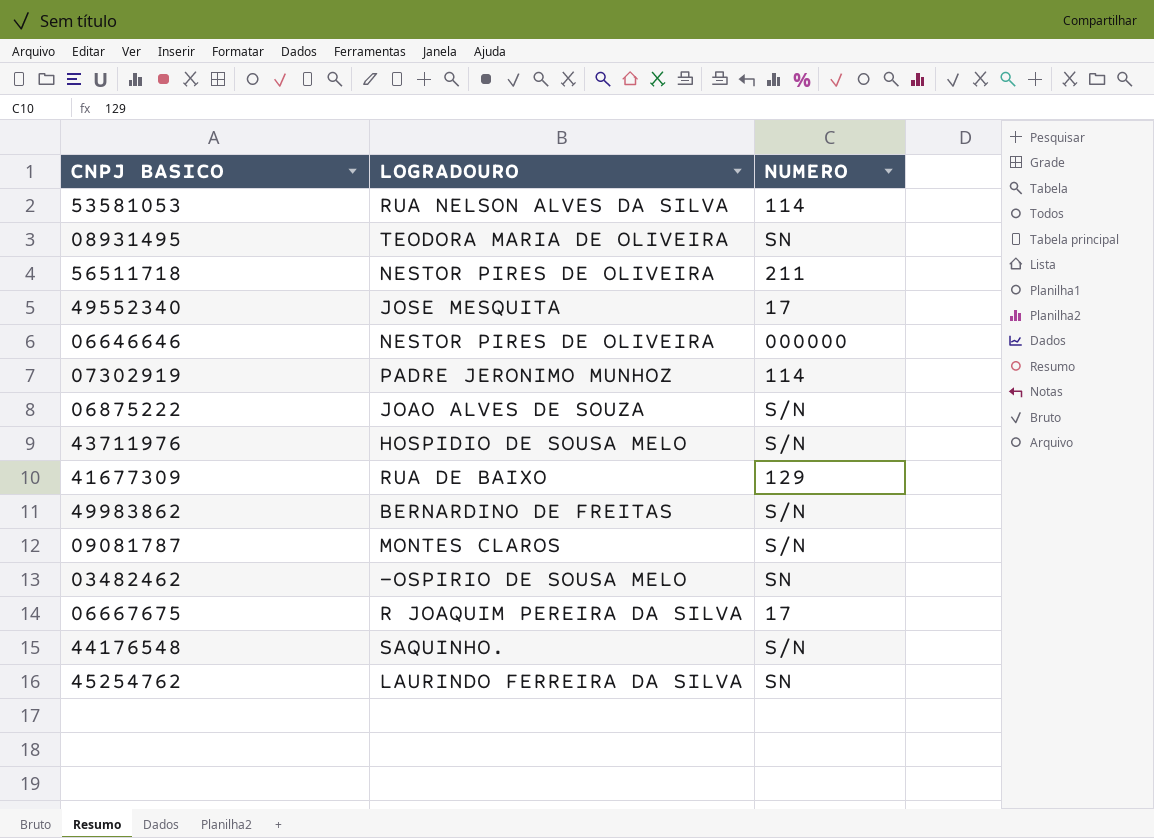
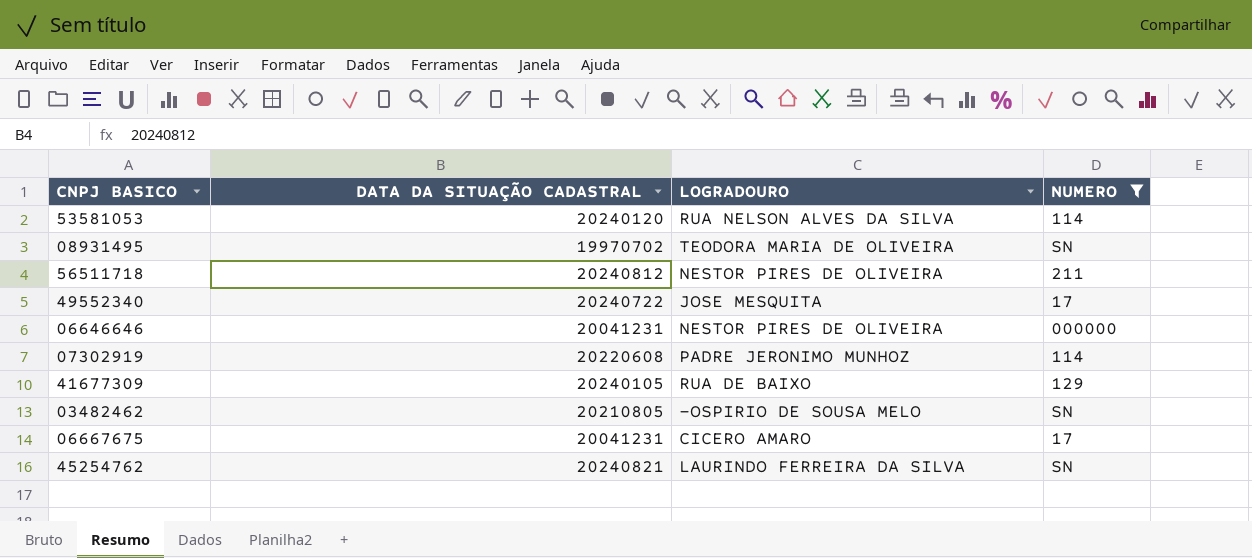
filter: none -> NUMERO != S/N
column DATA DA SITUAÇÃO CADASTRAL | position: none -> 2
06667675 | LOGRADOURO: R JOAQUIM PEREIRA DA SILVA -> CICERO AMARO

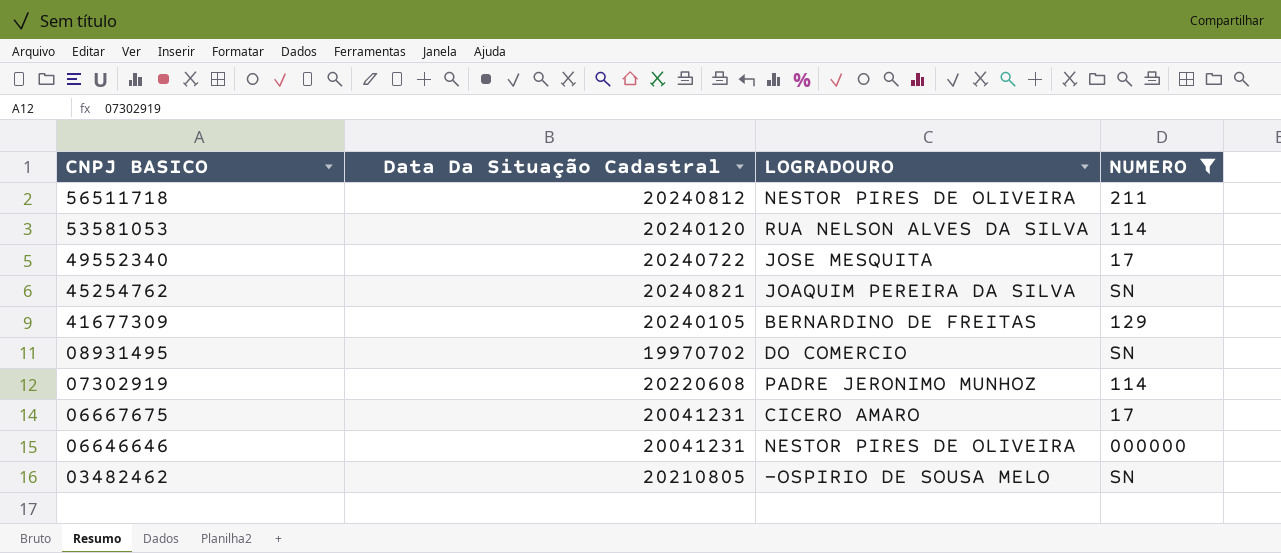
row order: none -> CNPJ BASICO descending
column name: DATA DA SITUAÇÃO CADASTRAL -> Data Da Situação Cadastral
45254762 | LOGRADOURO: LAURINDO FERREIRA DA SILVA -> JOAQUIM PEREIRA DA SILVA
41677309 | LOGRADOURO: RUA DE BAIXO -> BERNARDINO DE FREITAS
08931495 | LOGRADOURO: TEODORA MARIA DE OLIVEIRA -> DO COMERCIO

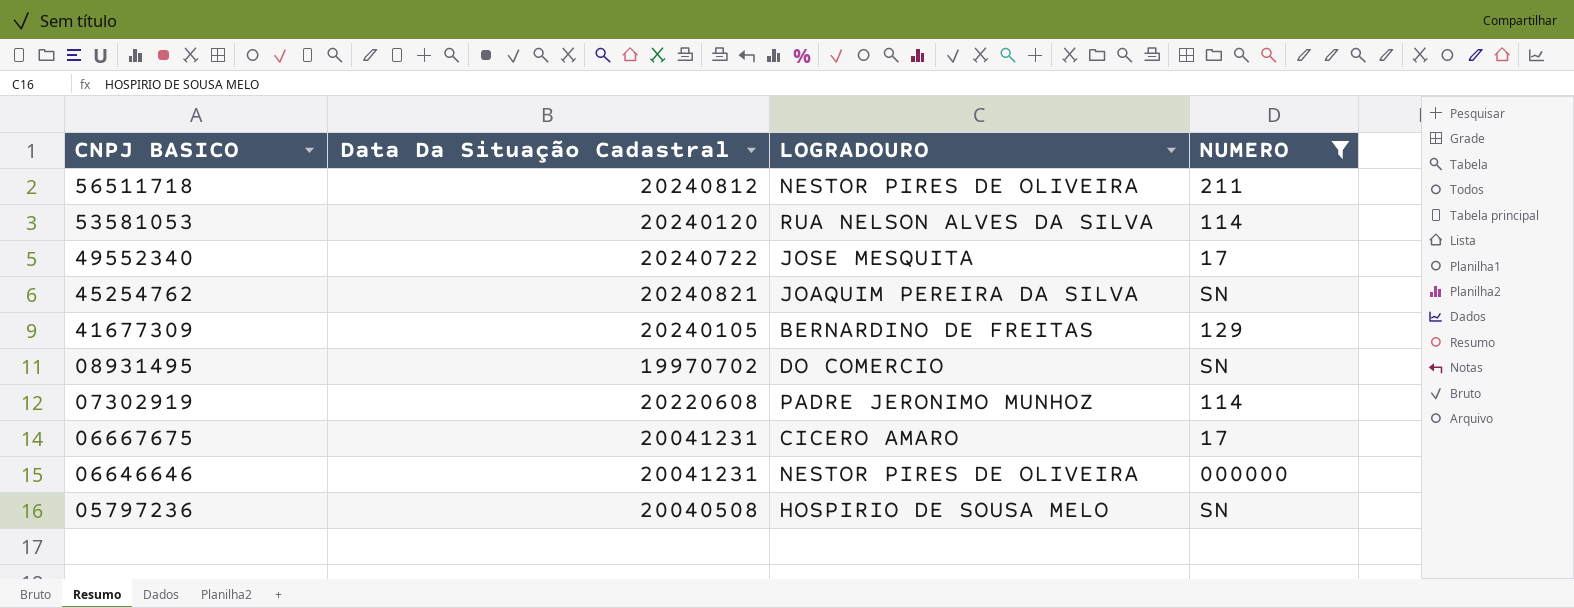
row 03482462: 20210805 | -OSPIRIO DE SOUSA MELO | SN -> none
row 05797236: none -> 20040508 | HOSPIRIO DE SOUSA MELO | SN

